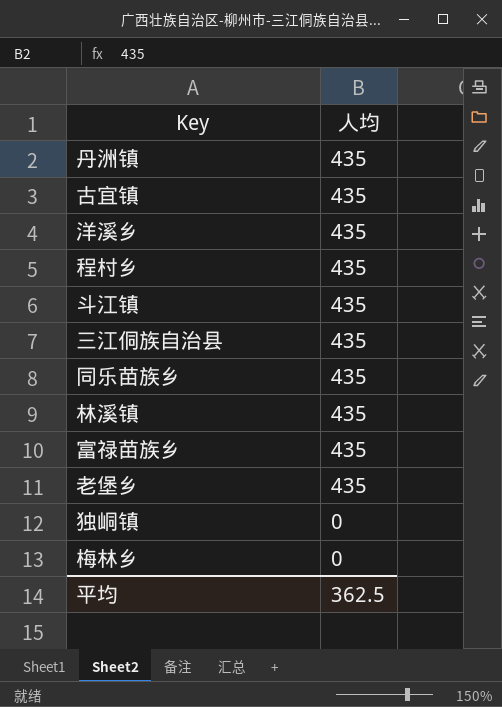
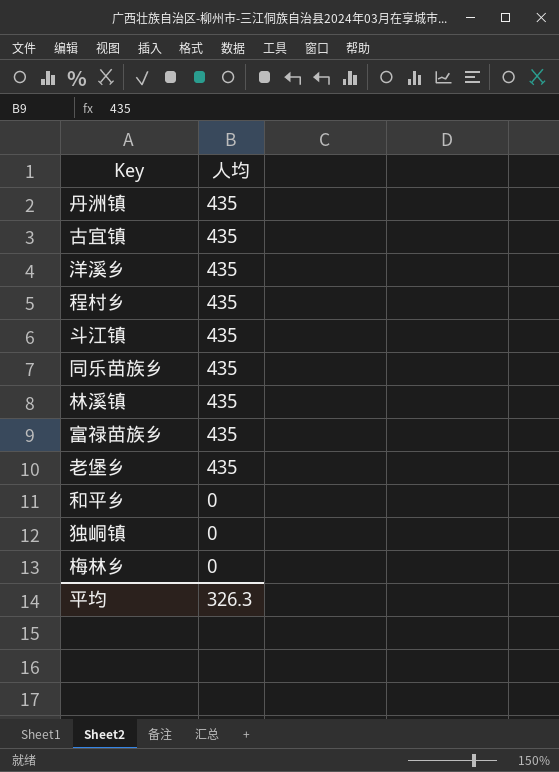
row 三江侗族自治县: 435 -> none
row 和平乡: none -> 0
平均 | 人均: 362.5 -> 326.3

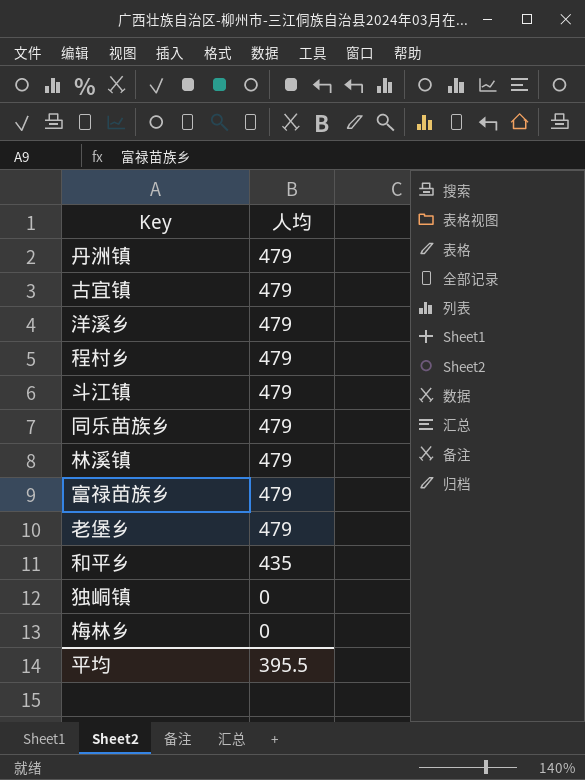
丹洲镇 | 人均: 435 -> 479
古宜镇 | 人均: 435 -> 479
洋溪乡 | 人均: 435 -> 479
程村乡 | 人均: 435 -> 479
斗江镇 | 人均: 435 -> 479
同乐苗族乡 | 人均: 435 -> 479
林溪镇 | 人均: 435 -> 479
富禄苗族乡 | 人均: 435 -> 479
老堡乡 | 人均: 435 -> 479
和平乡 | 人均: 0 -> 435
平均 | 人均: 326.3 -> 395.5

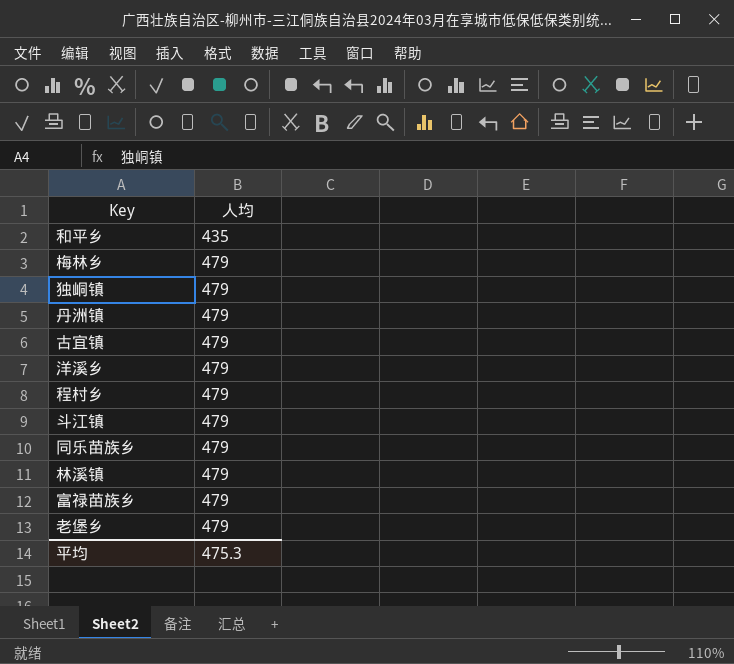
row order: 人均 descending -> 人均 ascending
梅林乡 | 人均: 0 -> 479
独峒镇 | 人均: 0 -> 479
平均 | 人均: 395.5 -> 475.3

